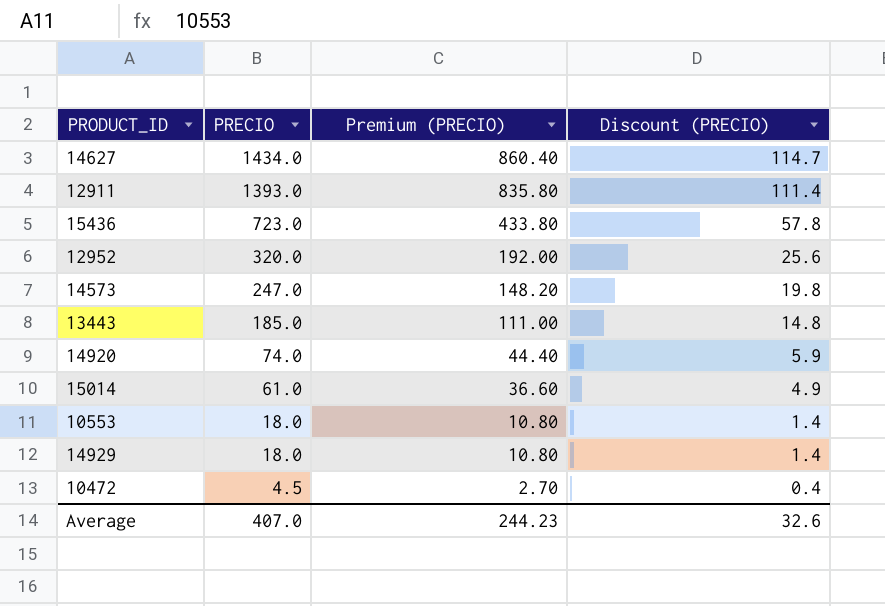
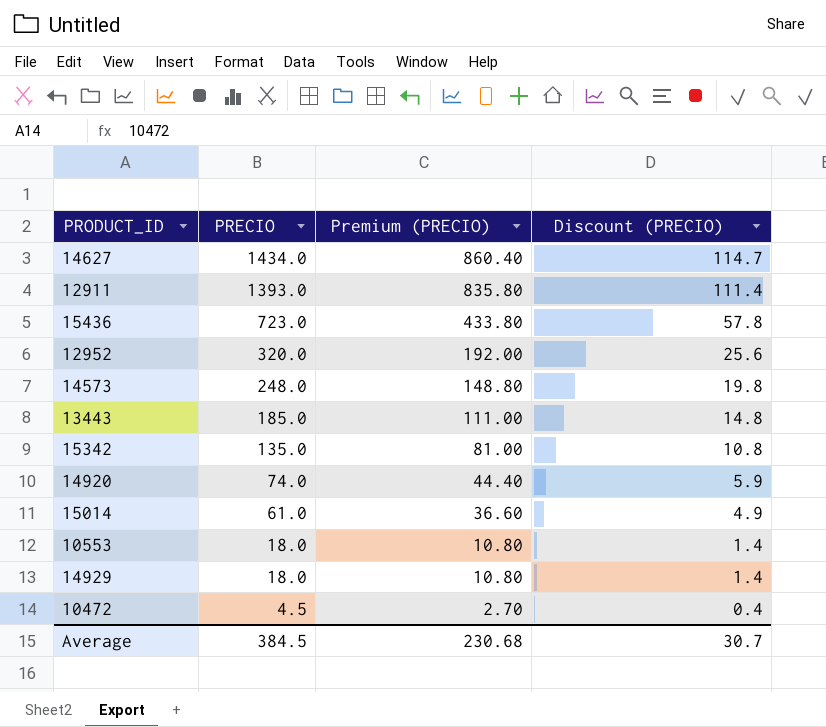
14573 | PRECIO: 247.0 -> 248.0
14573 | Premium (PRECIO): 148.20 -> 148.80
row 15342: none -> 135.0 | 81.00 | 10.8
Average | PRECIO: 407.0 -> 384.5
Average | Premium (PRECIO): 244.23 -> 230.68
Average | Discount (PRECIO): 32.6 -> 30.7

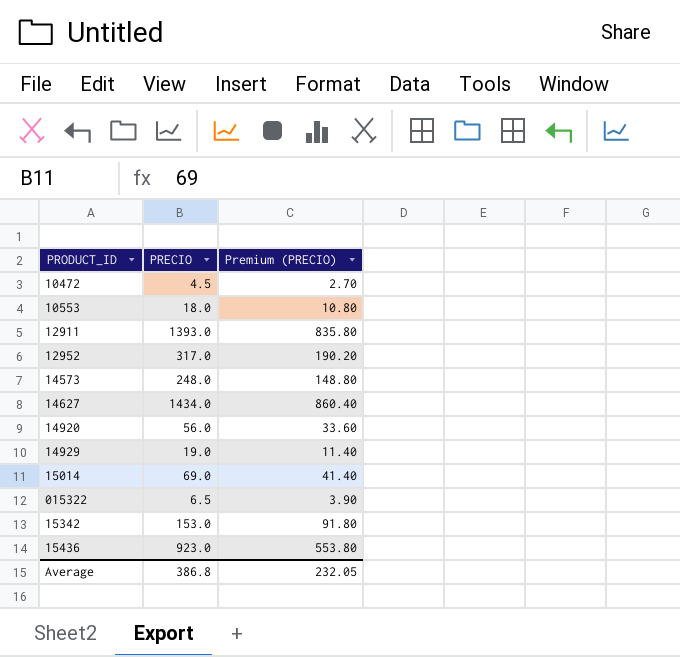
row order: PRECIO descending -> PRODUCT_ID ascending
column Discount (PRECIO) | formula: [PRECIO] * 0.08 -> none
row 13443: 185.0 | 111.00 | 14.8 -> none
12952 | PRECIO: 320.0 -> 317.0
12952 | Premium (PRECIO): 192.00 -> 190.20
14920 | PRECIO: 74.0 -> 56.0
14920 | Premium (PRECIO): 44.40 -> 33.60
14929 | PRECIO: 18.0 -> 19.0
14929 | Premium (PRECIO): 10.80 -> 11.40
15014 | PRECIO: 61.0 -> 69.0
15014 | Premium (PRECIO): 36.60 -> 41.40
row 015322: none -> 6.5 | 3.90
15342 | PRECIO: 135.0 -> 153.0
15342 | Premium (PRECIO): 81.00 -> 91.80
15436 | PRECIO: 723.0 -> 923.0
15436 | Premium (PRECIO): 433.80 -> 553.80
Average | PRECIO: 384.5 -> 386.8
Average | Premium (PRECIO): 230.68 -> 232.05

